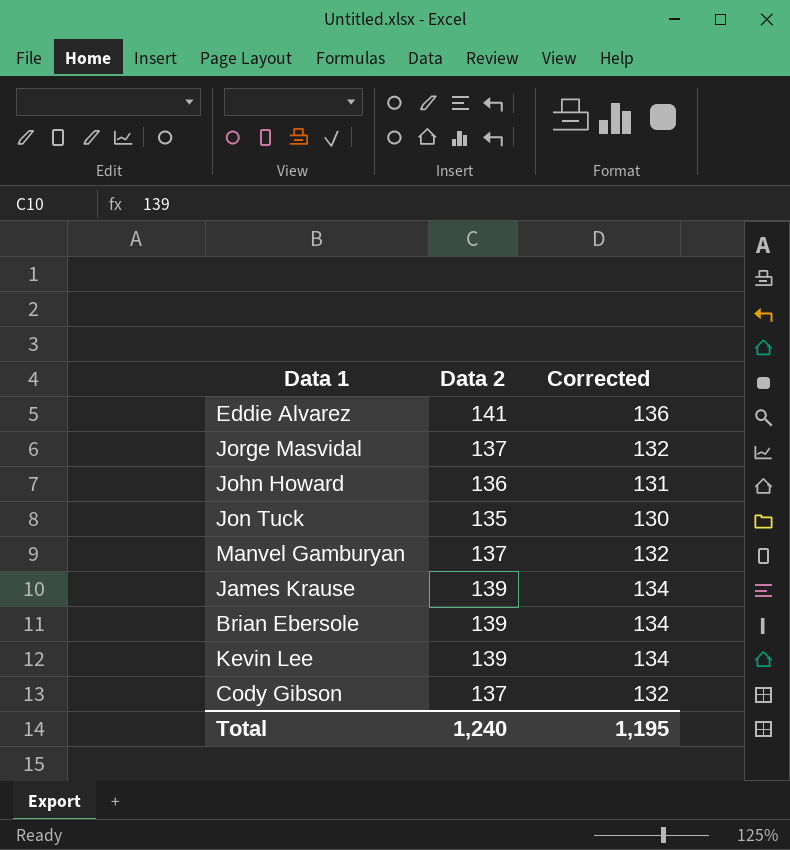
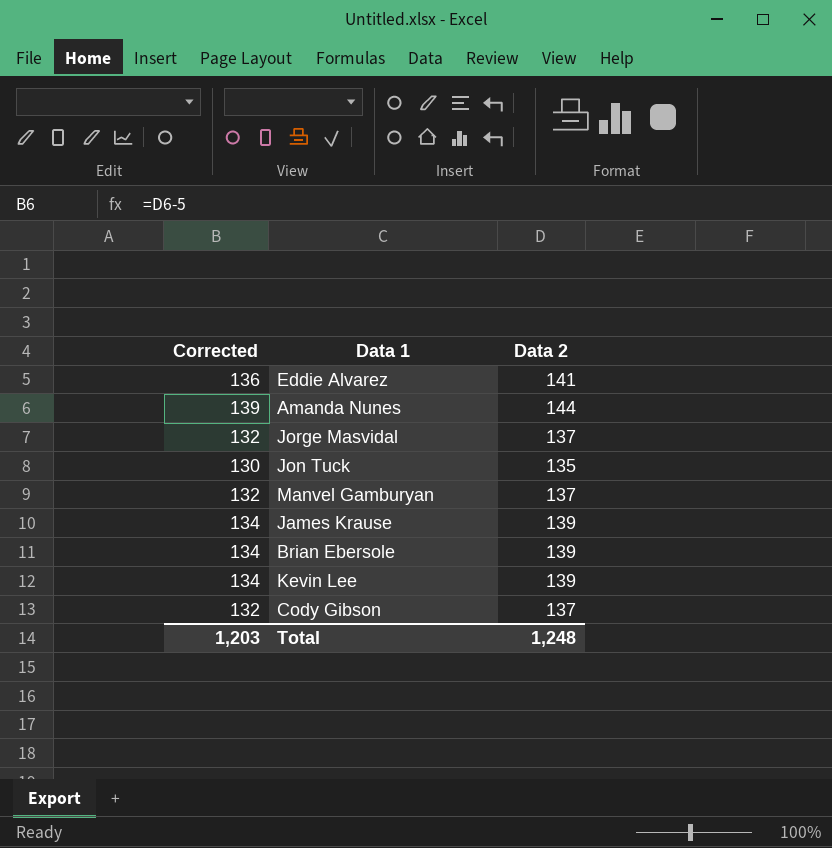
column Corrected | position: 3 -> 1
row John Howard: 136 | 131 -> none
row Amanda Nunes: none -> 139 | 144
Total | Corrected: 1,195 -> 1,203
Total | Data 2: 1,240 -> 1,248

